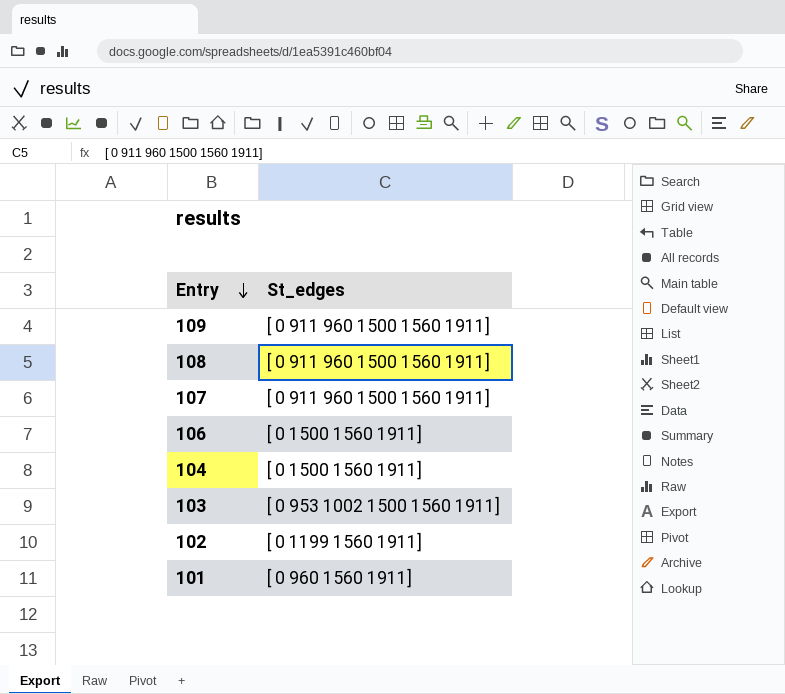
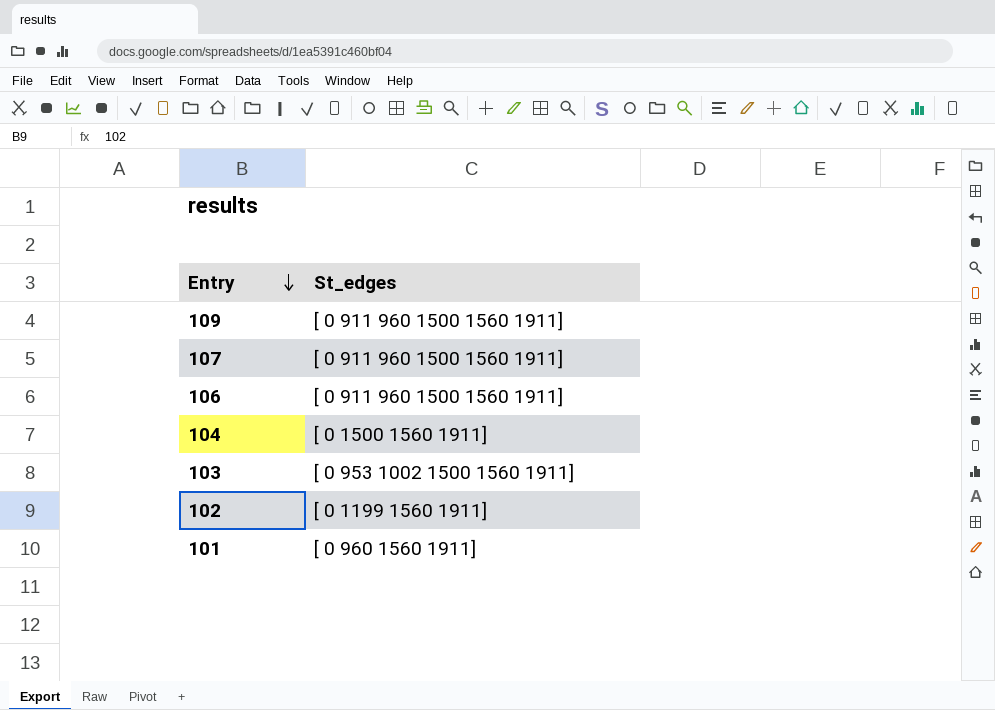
row 108: [ 0 911 960 1500 1560 1911] -> none
106 | St_edges: [ 0 1500 1560 1911] -> [ 0 911 960 1500 1560 1911]

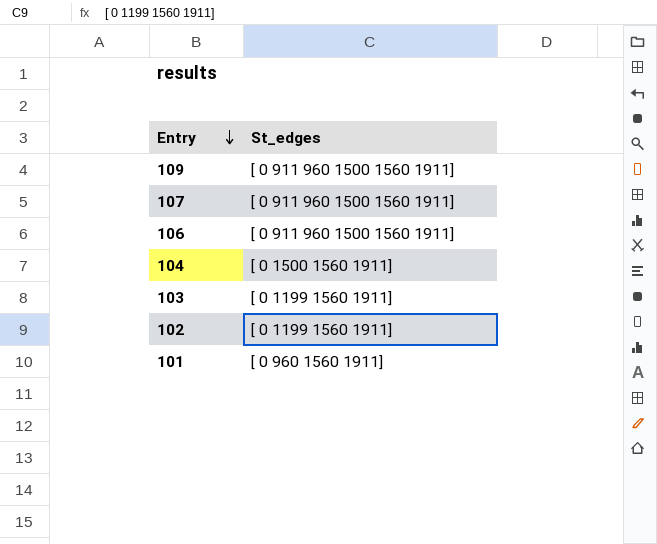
103 | St_edges: [ 0 953 1002 1500 1560 1911] -> [ 0 1199 1560 1911]

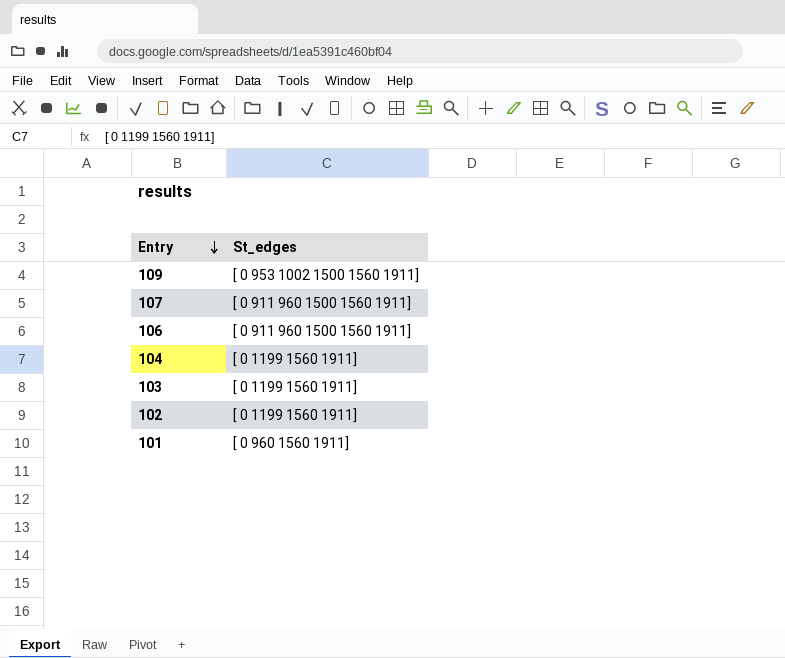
109 | St_edges: [ 0 911 960 1500 1560 1911] -> [ 0 953 1002 1500 1560 1911]
104 | St_edges: [ 0 1500 1560 1911] -> [ 0 1199 1560 1911]

